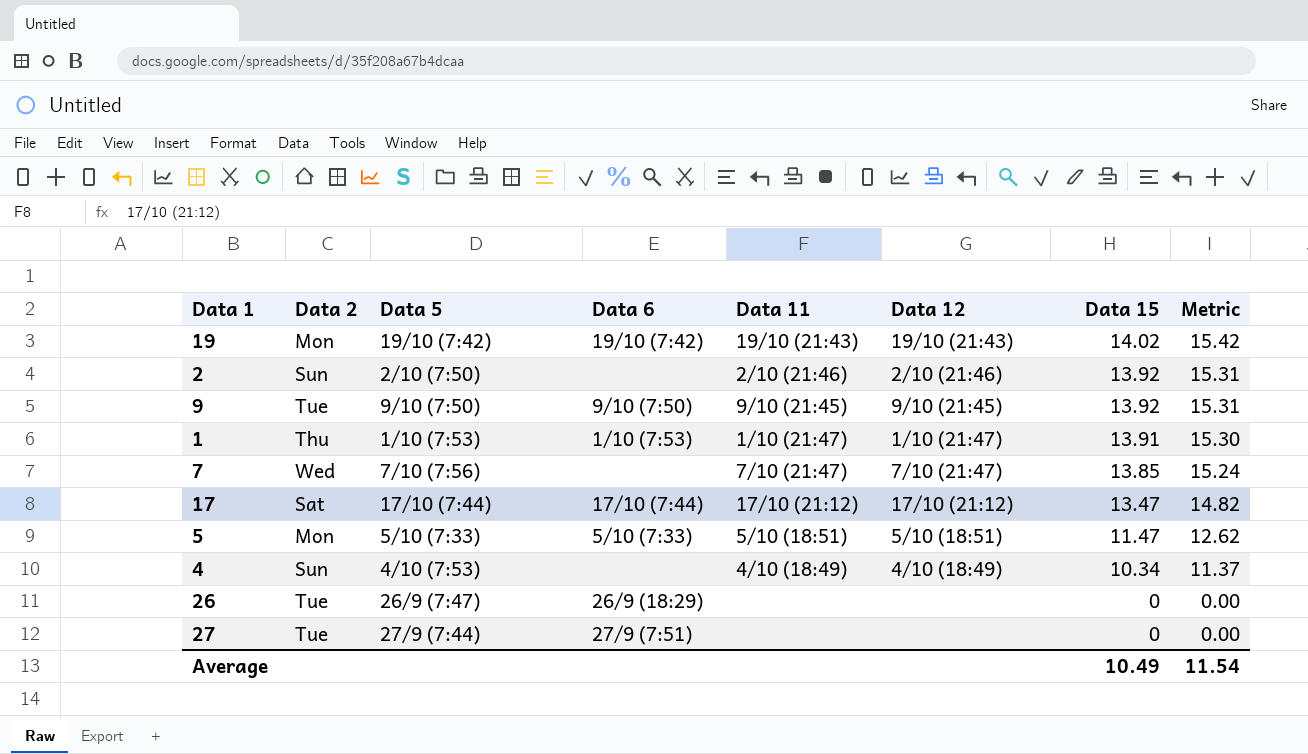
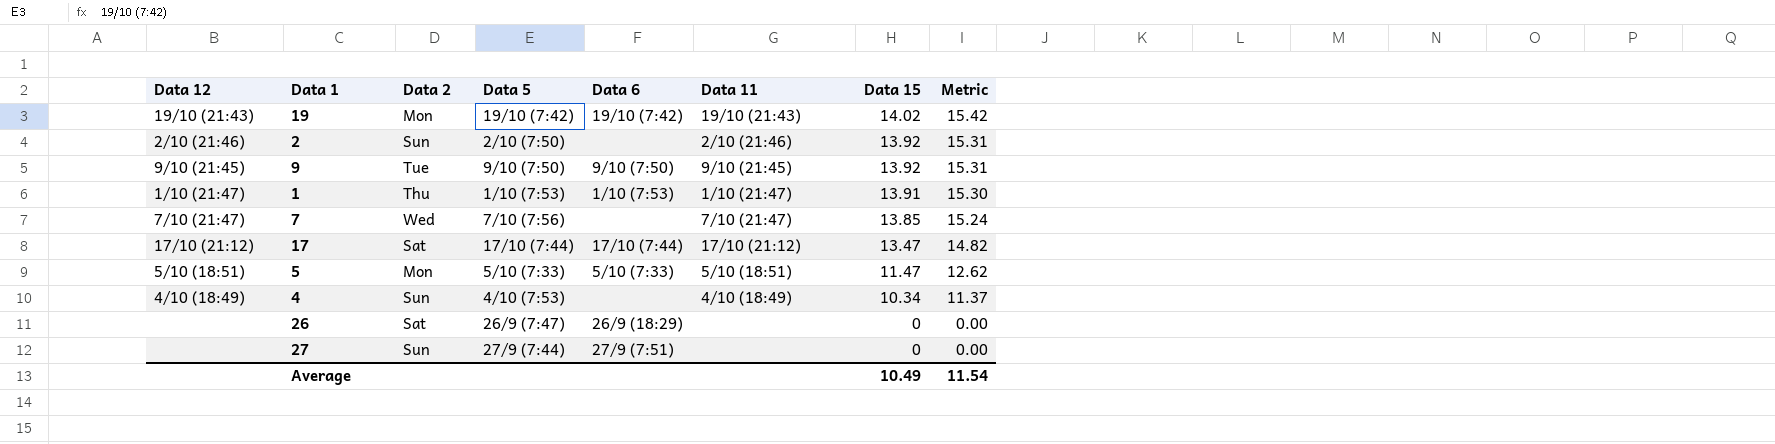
column Data 12 | position: 6 -> 1
26 | Data 2: Tue -> Sat
27 | Data 2: Tue -> Sun

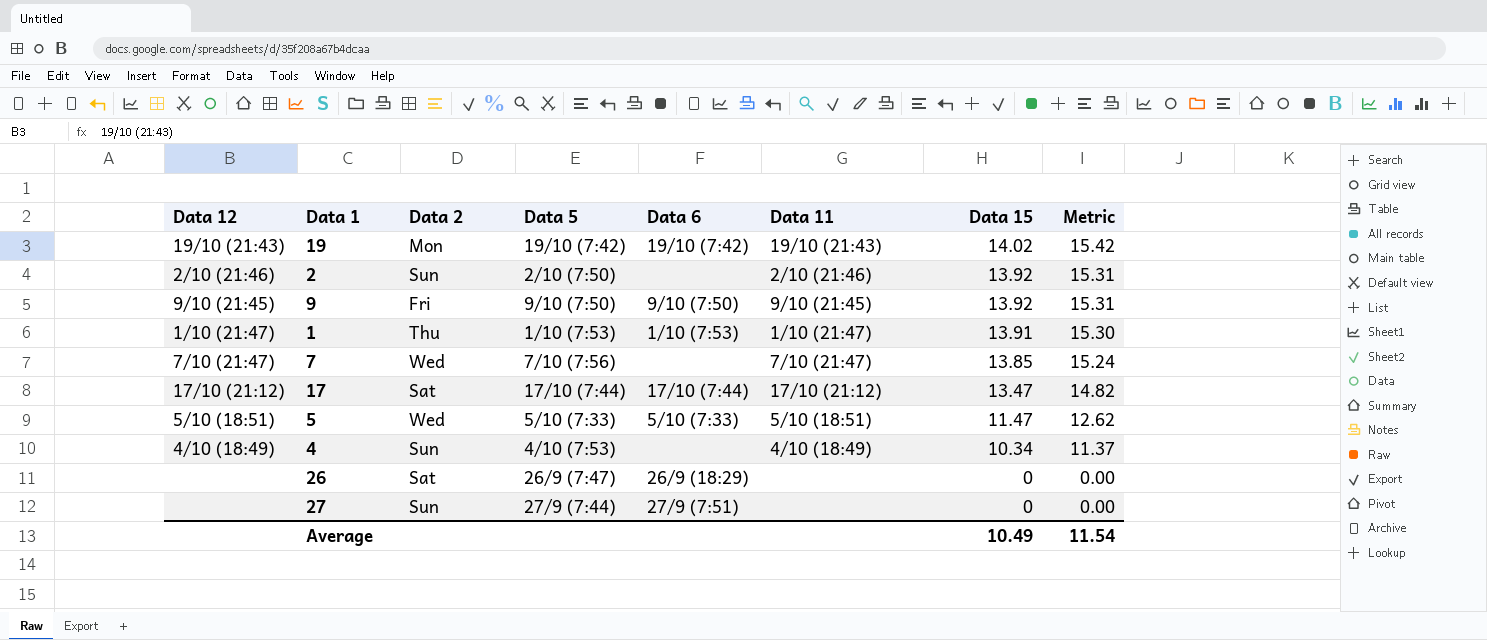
9 | Data 2: Tue -> Fri
5 | Data 2: Mon -> Wed

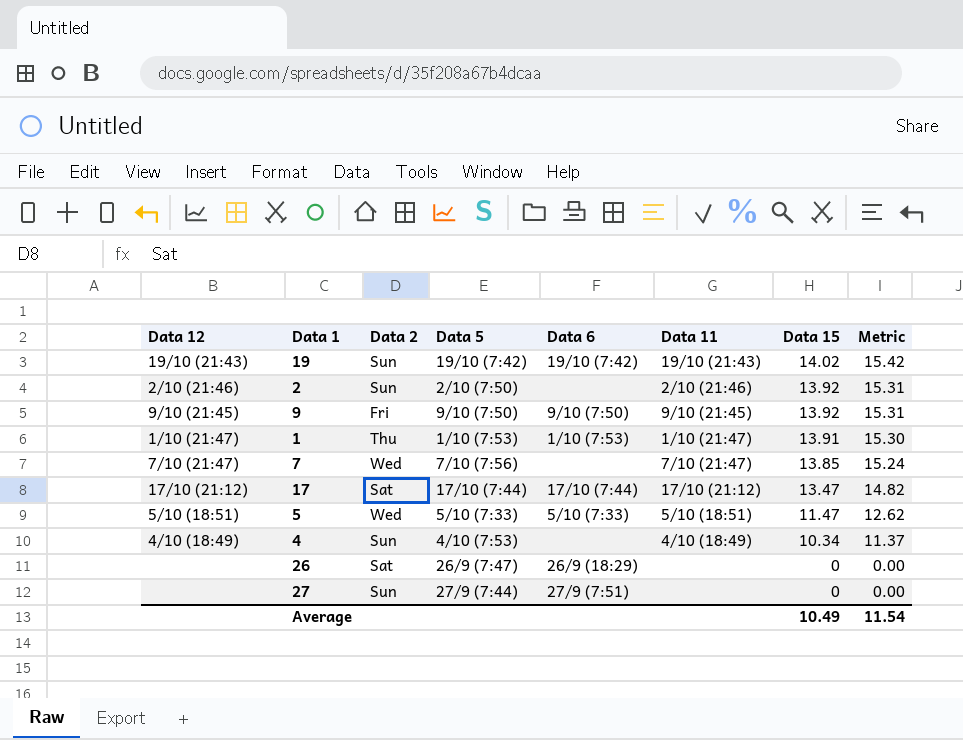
19 | Data 2: Mon -> Sun

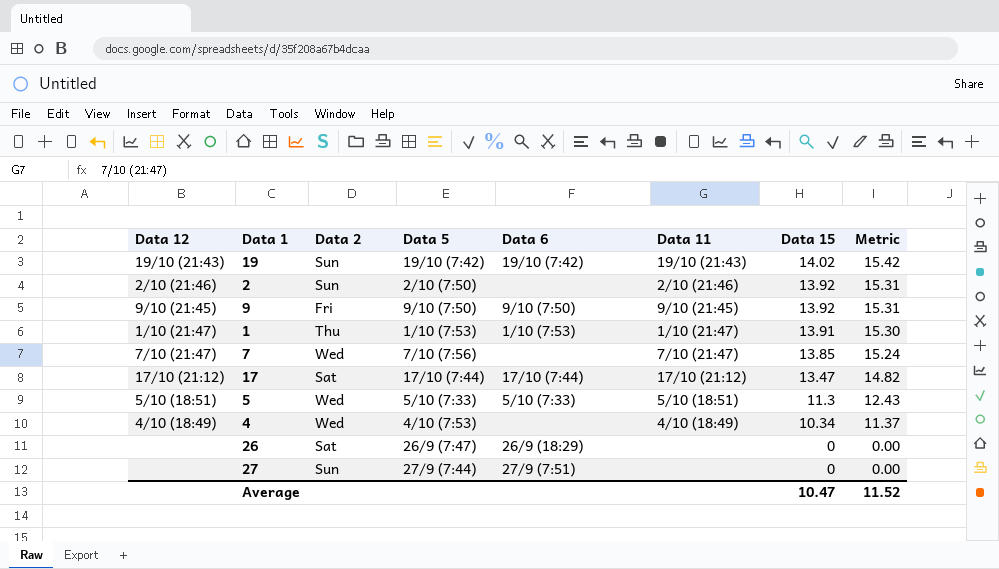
5 | Data 15: 11.47 -> 11.3
5 | Metric: 12.62 -> 12.43
4 | Data 2: Sun -> Wed
Average | Data 15: 10.49 -> 10.47
Average | Metric: 11.54 -> 11.52

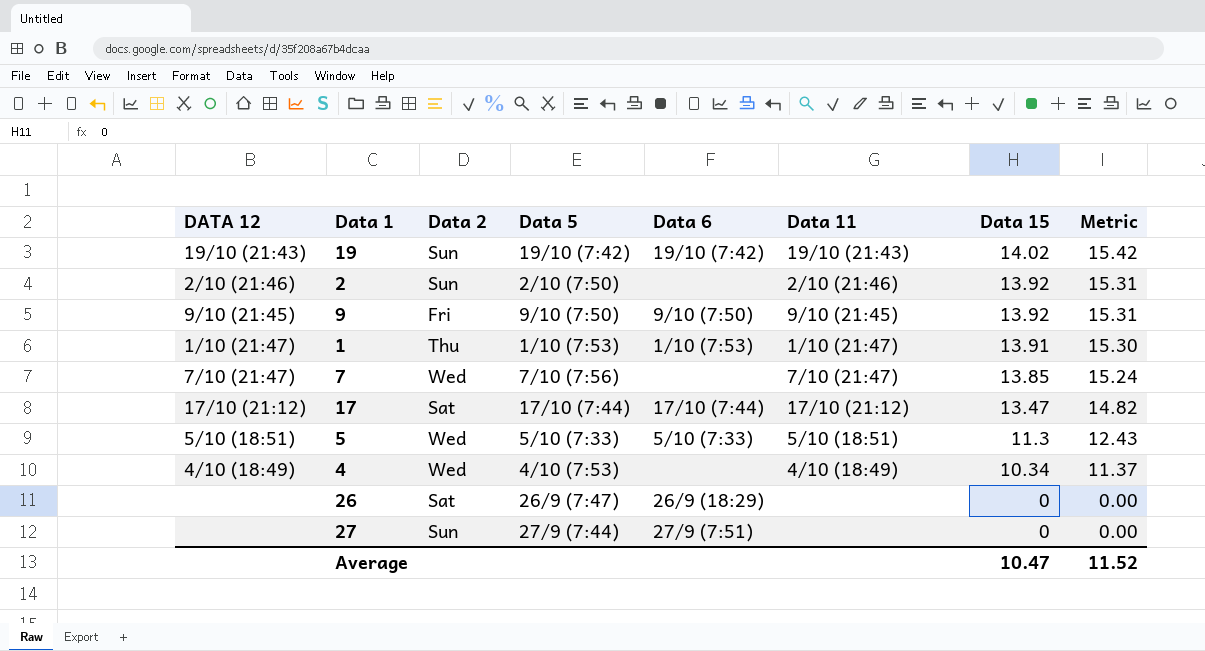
column name: Data 12 -> DATA 12

